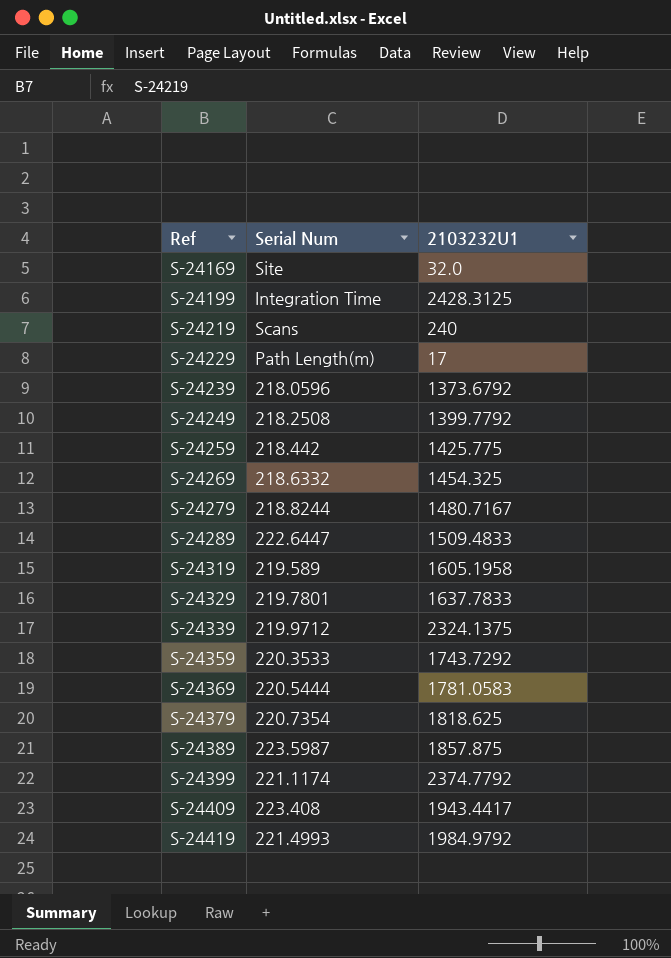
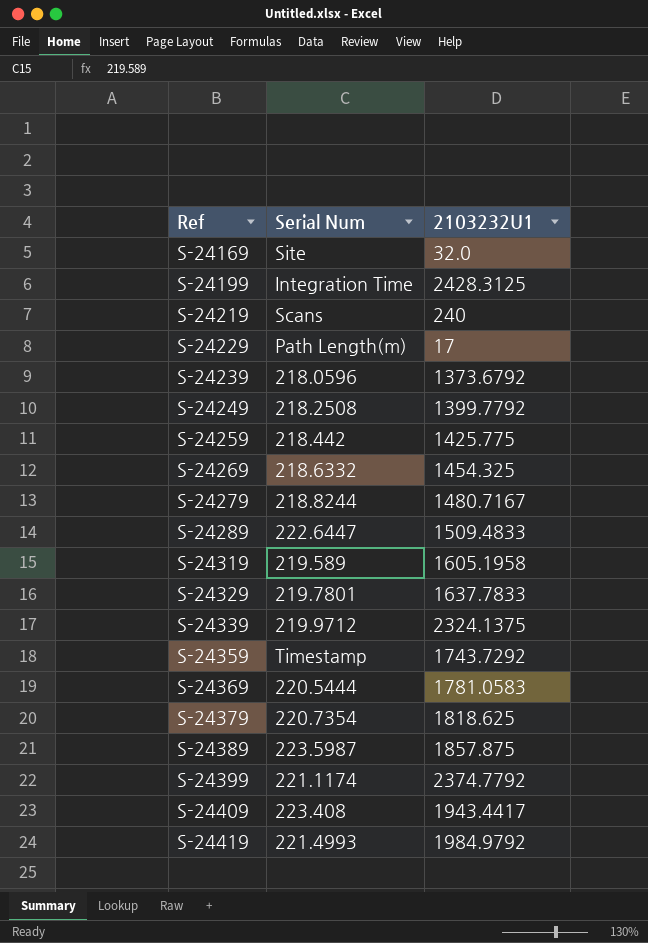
S-24359 | Serial Num: 220.3533 -> Timestamp

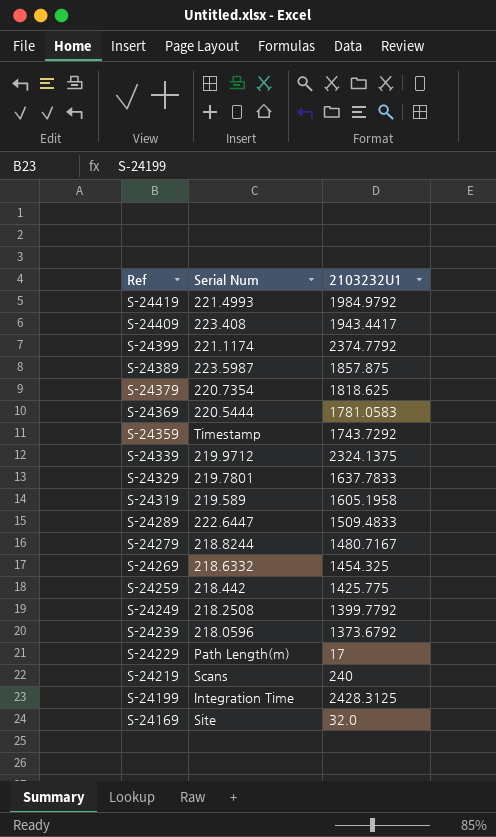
row order: Ref ascending -> Ref descending

